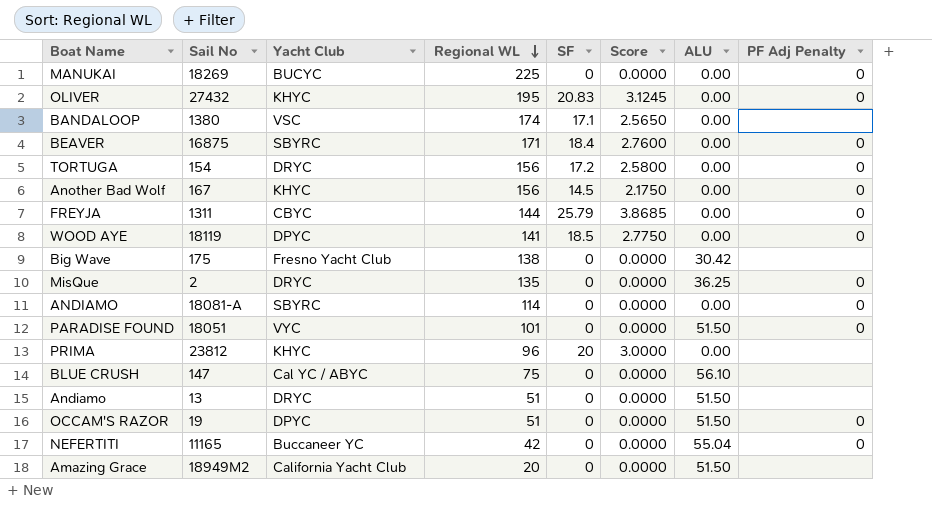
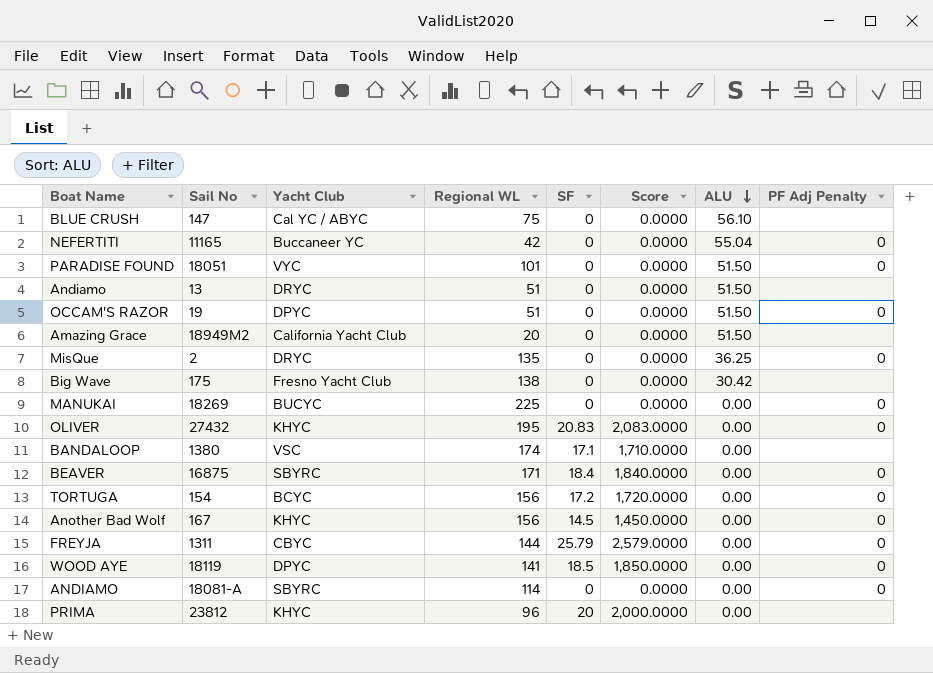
row order: Regional WL descending -> ALU descending
column Score | formula: [SF] * 0.15 -> [SF] * 100
TORTUGA | Yacht Club: DRYC -> BCYC

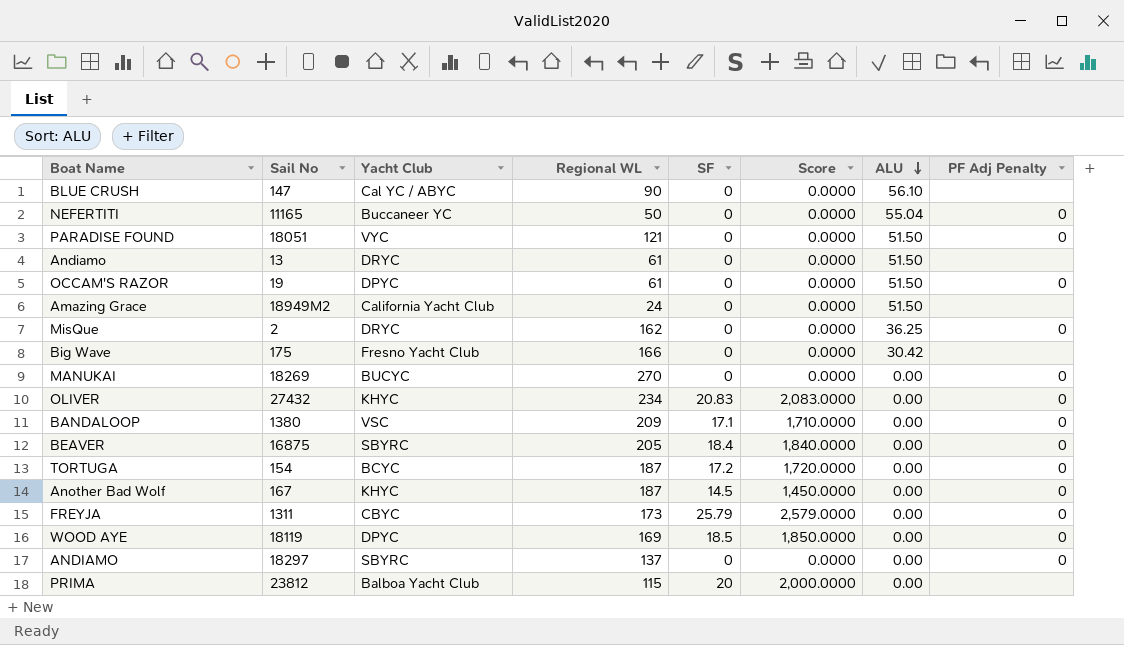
BLUE CRUSH | Regional WL: 75 -> 90
NEFERTITI | Regional WL: 42 -> 50
PARADISE FOUND | Regional WL: 101 -> 121
Andiamo | Regional WL: 51 -> 61
OCCAM'S RAZOR | Regional WL: 51 -> 61
Amazing Grace | Regional WL: 20 -> 24
MisQue | Regional WL: 135 -> 162
Big Wave | Regional WL: 138 -> 166
MANUKAI | Regional WL: 225 -> 270
OLIVER | Regional WL: 195 -> 234
BANDALOOP | Regional WL: 174 -> 209
BANDALOOP | PF Adj Penalty: none -> 0
BEAVER | Regional WL: 171 -> 205
TORTUGA | Regional WL: 156 -> 187
Another Bad Wolf | Regional WL: 156 -> 187
FREYJA | Regional WL: 144 -> 173
WOOD AYE | Regional WL: 141 -> 169
ANDIAMO | Sail No: 18081-A -> 18297
ANDIAMO | Regional WL: 114 -> 137
PRIMA | Yacht Club: KHYC -> Balboa Yacht Club
PRIMA | Regional WL: 96 -> 115

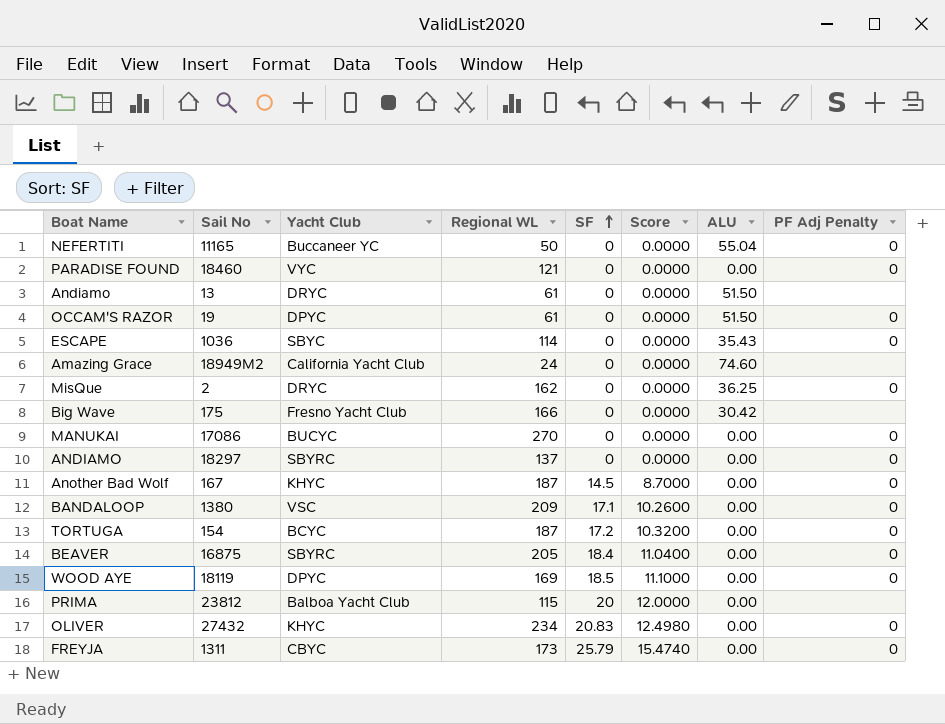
row order: ALU descending -> SF ascending
column Score | formula: [SF] * 100 -> [SF] * 0.6
row BLUE CRUSH: 147 | Cal YC / ABYC | 90 | 0 | 0.0000 | 56.10 | none -> none
PARADISE FOUND | Sail No: 18051 -> 18460
PARADISE FOUND | ALU: 51.50 -> 0.00
row ESCAPE: none -> 1036 | SBYC | 114 | 0 | 0.0000 | 35.43 | 0
Amazing Grace | ALU: 51.50 -> 74.60
MANUKAI | Sail No: 18269 -> 17086

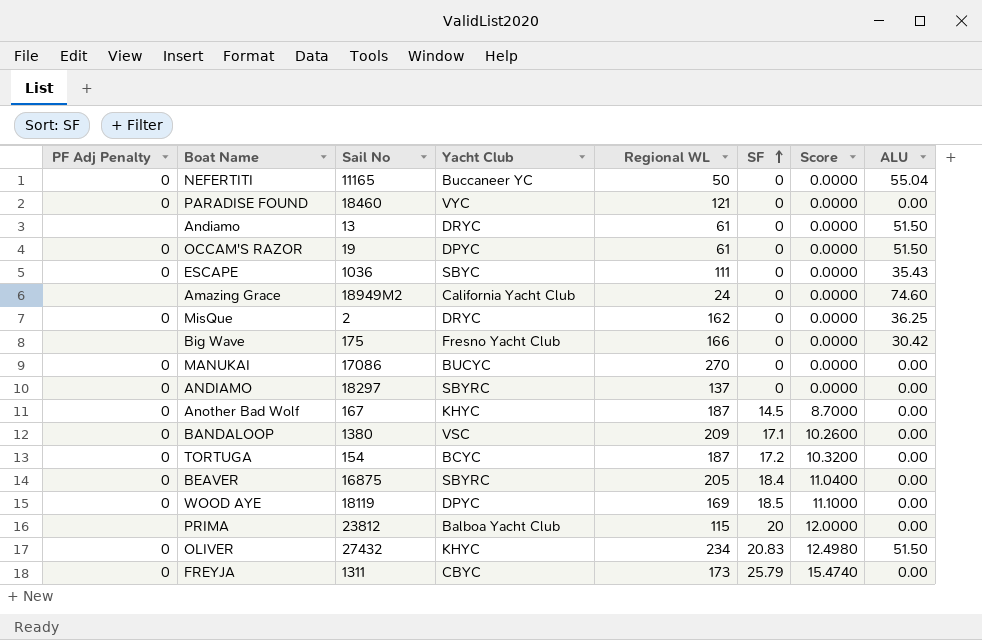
column PF Adj Penalty | position: 8 -> 1
ESCAPE | Regional WL: 114 -> 111
OLIVER | ALU: 0.00 -> 51.50

